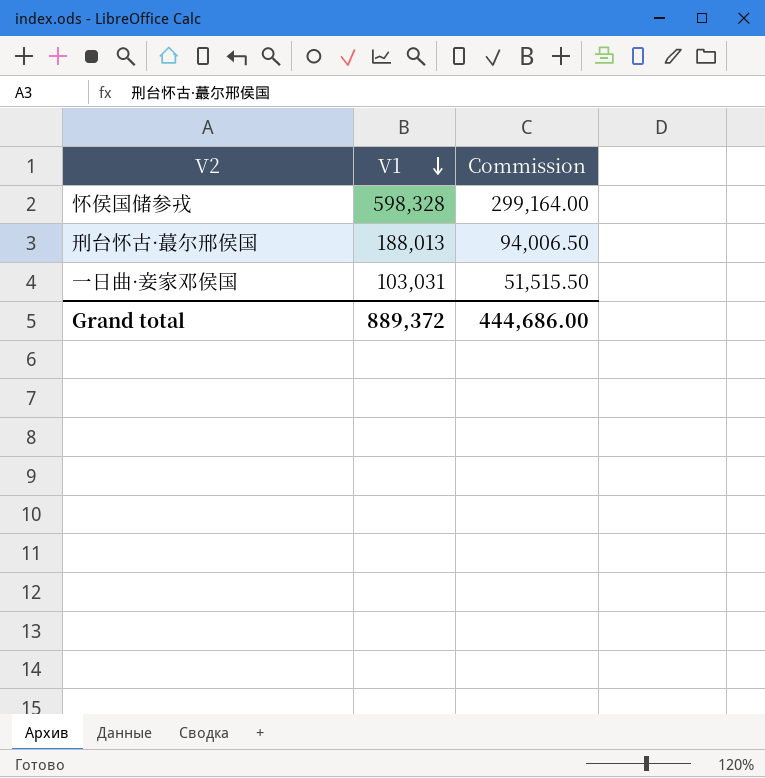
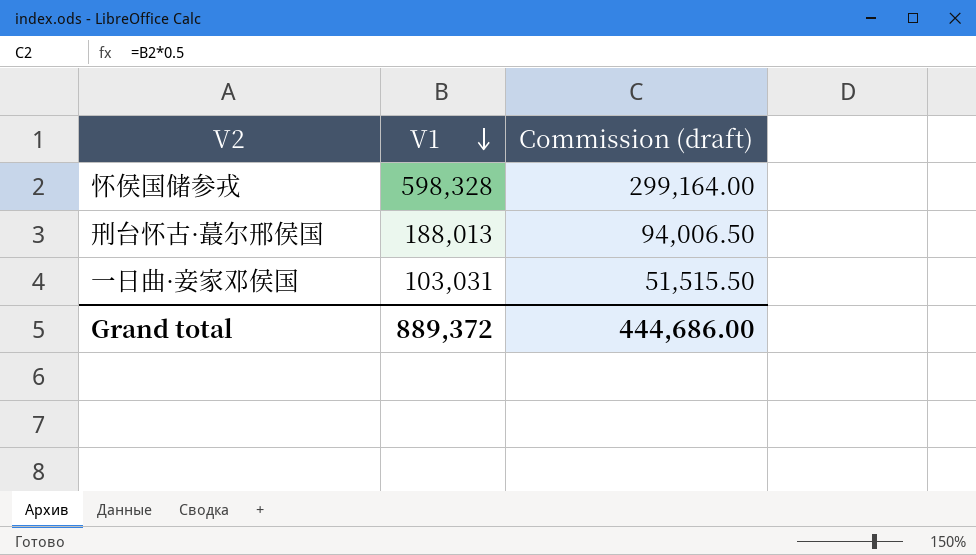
column name: Commission -> Commission (draft)

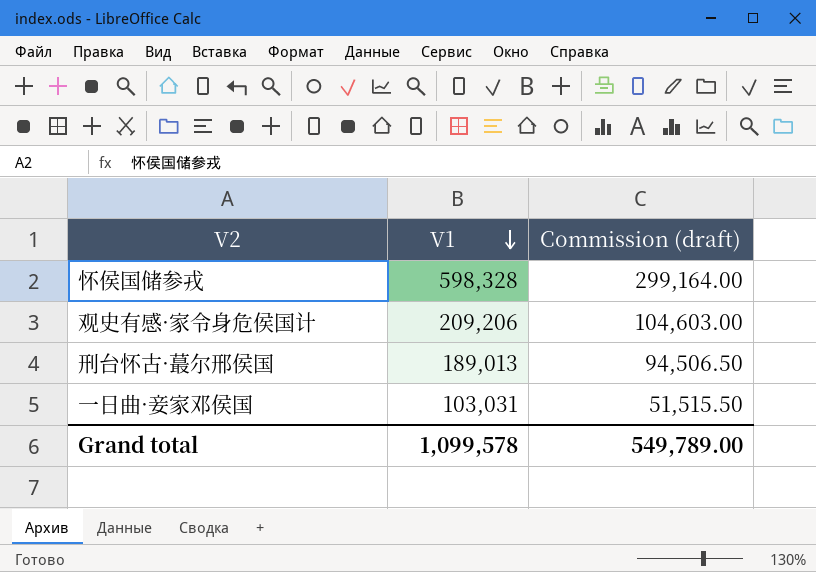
row 观史有感·家令身危侯国计: none -> 209,206 | 104,603.00
刑台怀古·蕞尔邢侯国 | V1: 188,013 -> 189,013
刑台怀古·蕞尔邢侯国 | Commission (draft): 94,006.50 -> 94,506.50
Grand total | V1: 889,372 -> 1,099,578
Grand total | Commission (draft): 444,686.00 -> 549,789.00

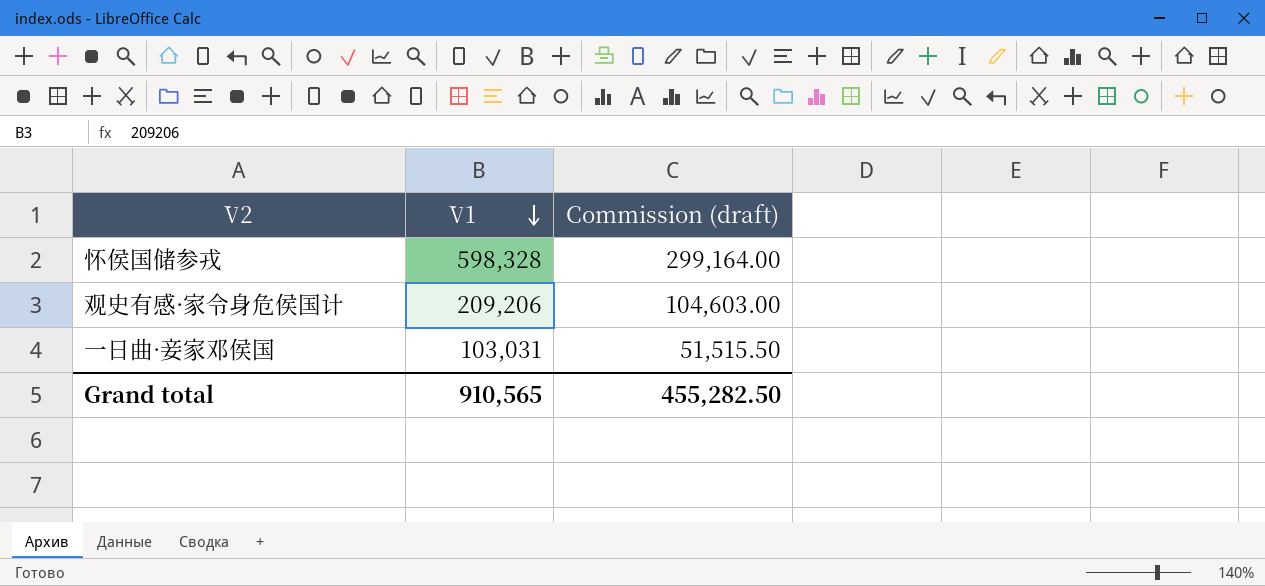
row 刑台怀古·蕞尔邢侯国: 189,013 | 94,506.50 -> none
Grand total | V1: 1,099,578 -> 910,565
Grand total | Commission (draft): 549,789.00 -> 455,282.50

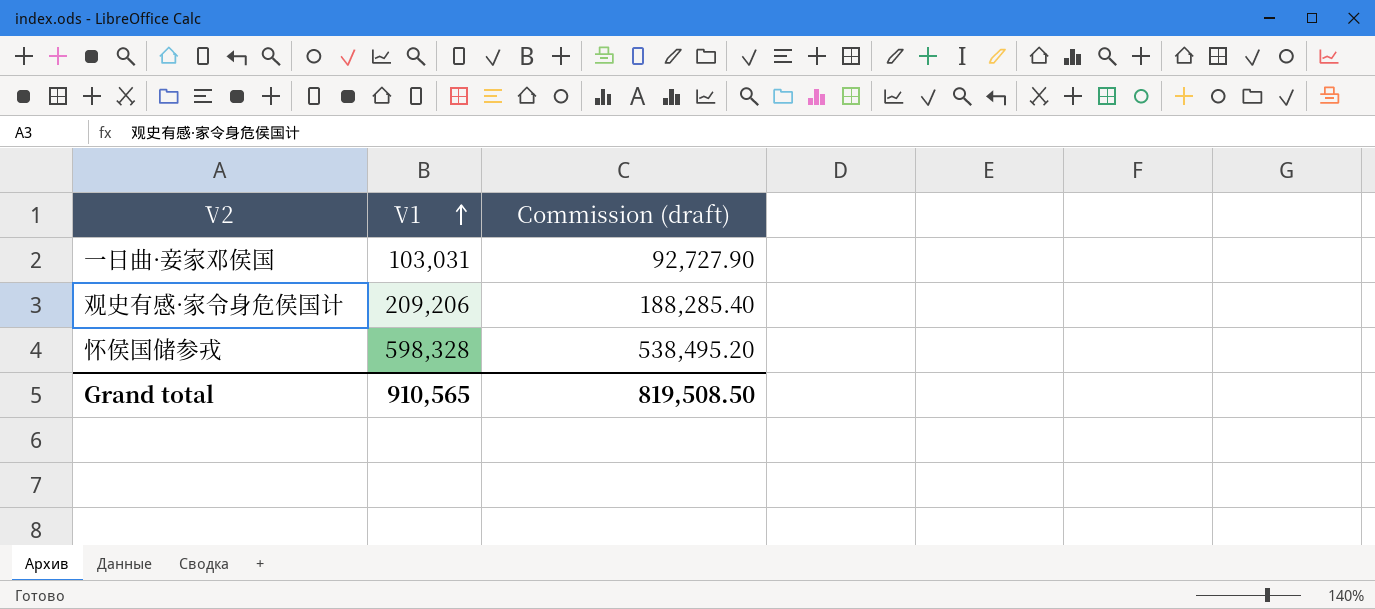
row order: V1 descending -> V1 ascending
column Commission (draft) | formula: [V1] * 0.5 -> [V1] * 0.9
Grand total | Commission (draft): 455,282.50 -> 819,508.50

